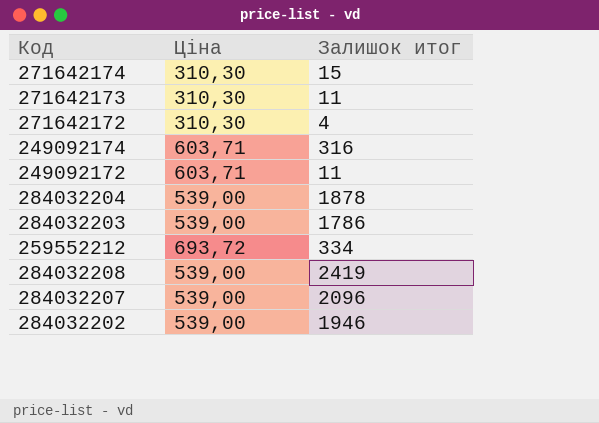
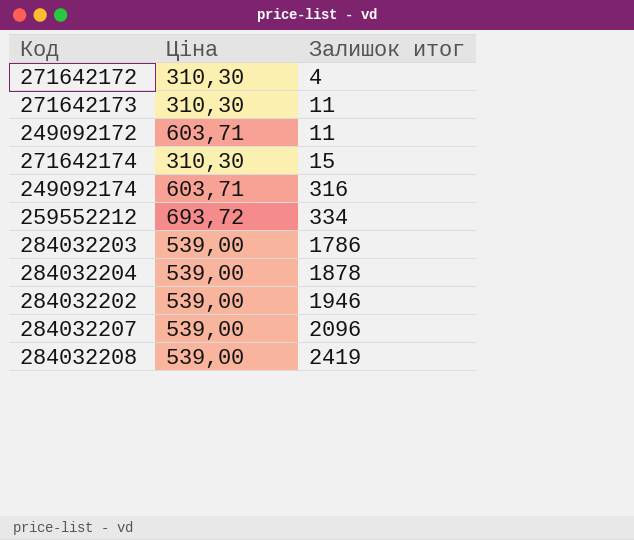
row order: none -> Залишок итог ascending

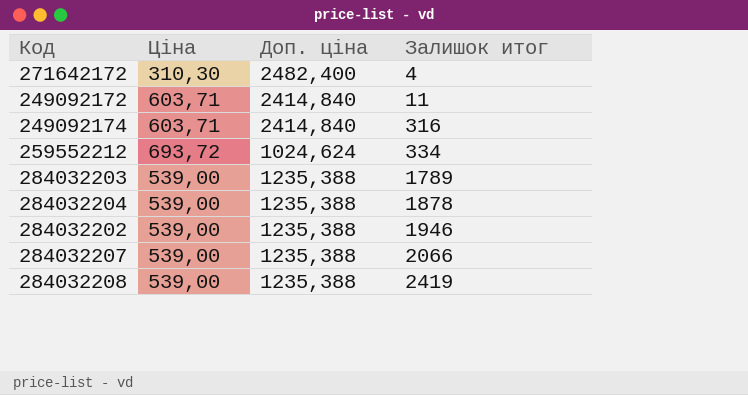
column Доп. ціна | position: none -> 3
row 271642173: 310,30 | 11 -> none
row 271642174: 310,30 | 15 -> none
284032203 | Залишок итог: 1786 -> 1789
284032207 | Залишок итог: 2096 -> 2066

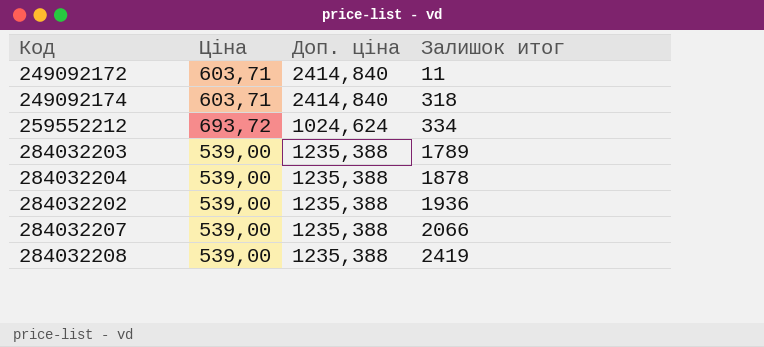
row 271642172: 310,30 | 2482,400 | 4 -> none
249092174 | Залишок итог: 316 -> 318
284032202 | Залишок итог: 1946 -> 1936

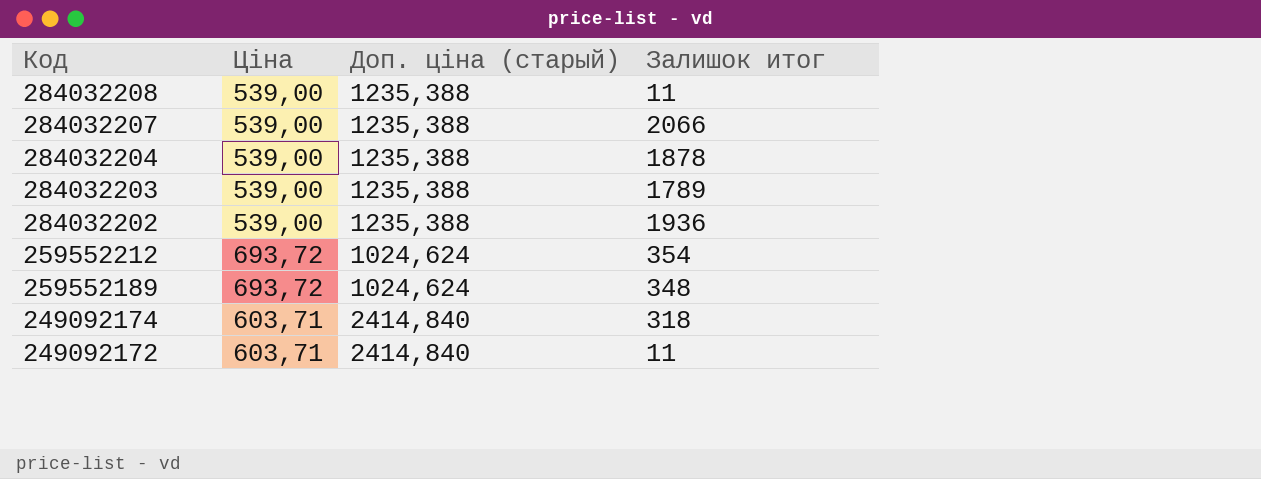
row order: Залишок итог ascending -> Код descending
column name: Доп. ціна -> Доп. ціна (старый)
284032208 | Залишок итог: 2419 -> 11
259552212 | Залишок итог: 334 -> 354
row 259552189: none -> 693,72 | 1024,624 | 348

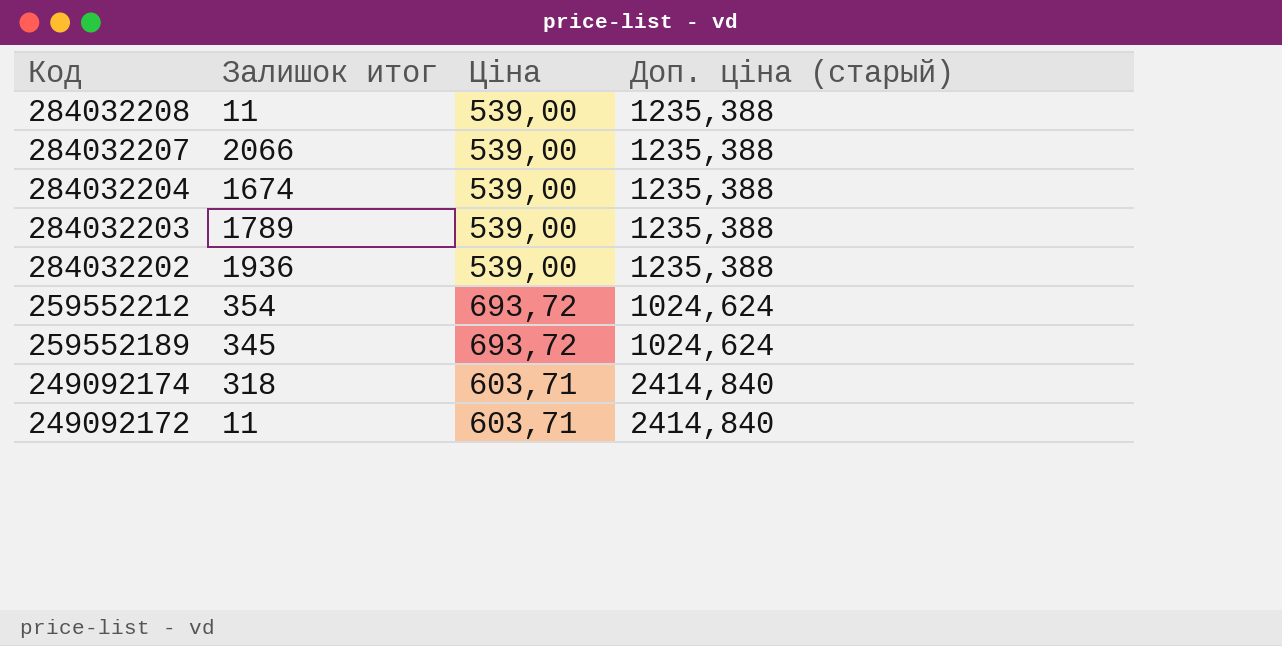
column Залишок итог | position: 4 -> 2
284032204 | Залишок итог: 1878 -> 1674
259552189 | Залишок итог: 348 -> 345

